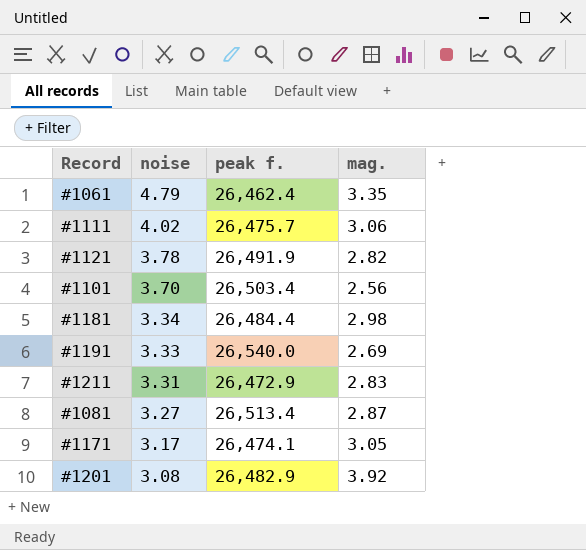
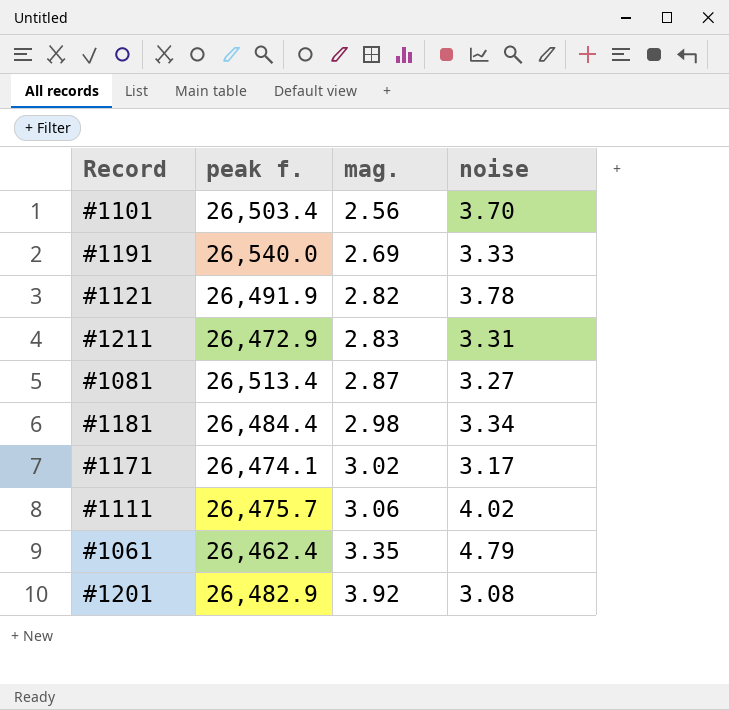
row order: noise descending -> mag. ascending
column noise | position: 2 -> 4
#1171 | mag.: 3.05 -> 3.02

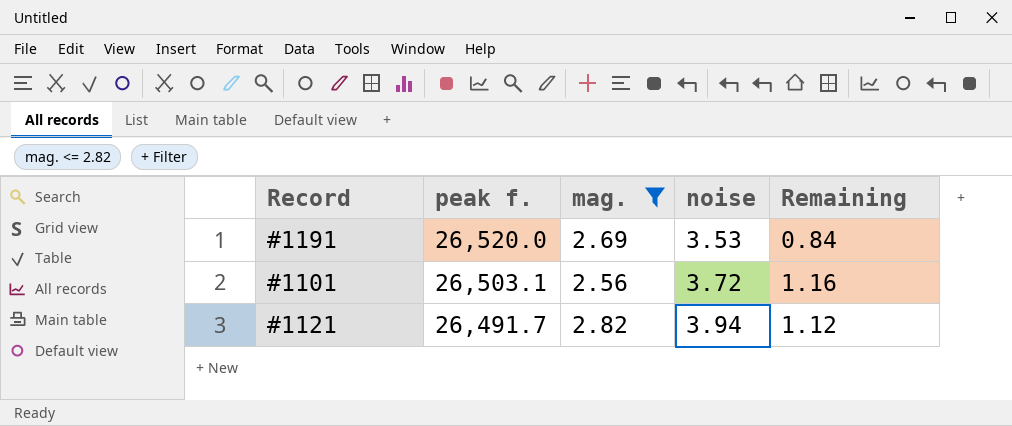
filter: none -> mag. <= 2.82
row order: mag. ascending -> peak f. descending
column Remaining | formula: none -> [noise] - [mag.]
#1191 | peak f.: 26,540.0 -> 26,520.0
#1191 | noise: 3.33 -> 3.53
#1101 | peak f.: 26,503.4 -> 26,503.1
#1101 | noise: 3.70 -> 3.72
#1121 | peak f.: 26,491.9 -> 26,491.7
#1121 | noise: 3.78 -> 3.94

